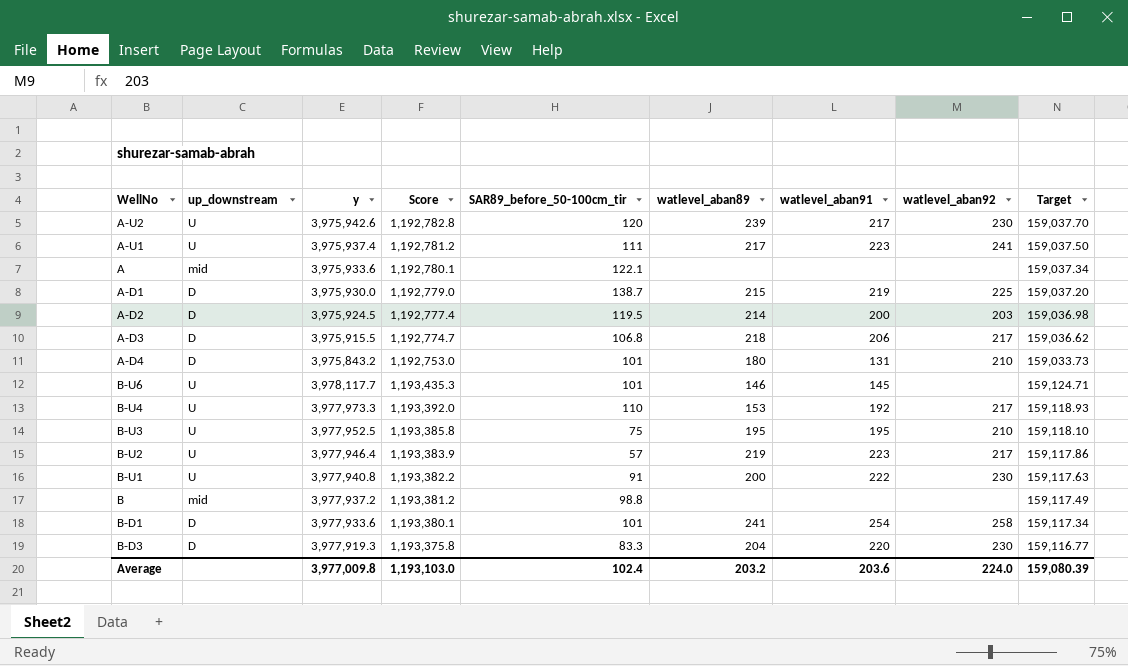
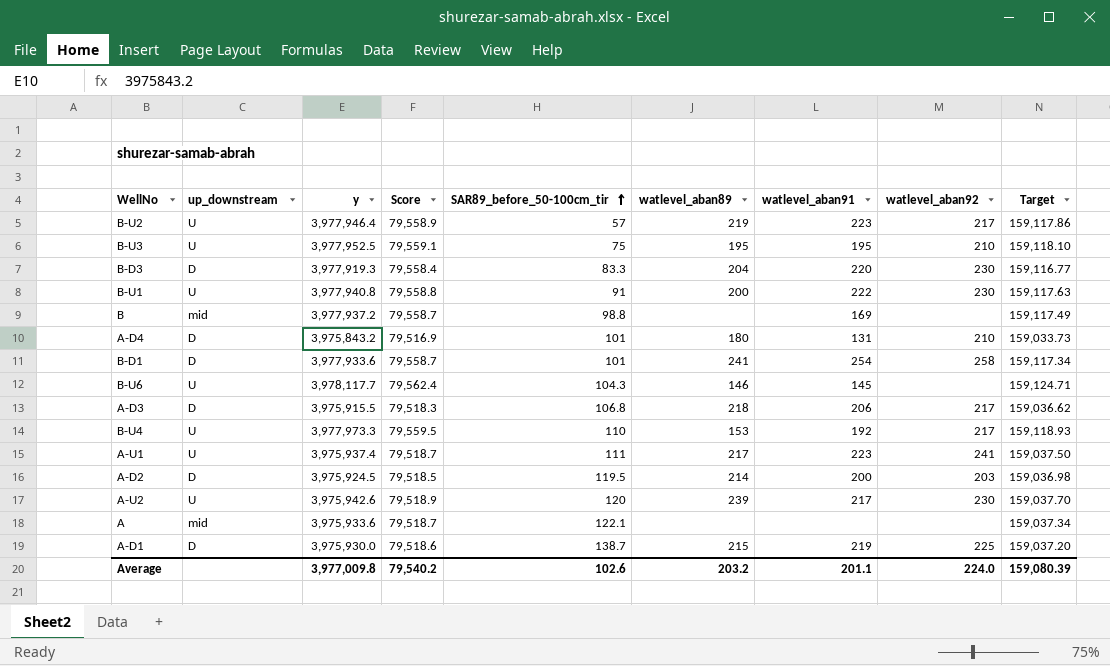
row order: none -> SAR89_before_50-100cm_tir ascending
column Score | formula: [y] * 0.3 -> [y] * 0.02
B | watlevel_aban91: none -> 169
B-U6 | SAR89_before_50-100cm_tir: 101 -> 104.3
Average | Score: 1,193,103.0 -> 79,540.2
Average | SAR89_before_50-100cm_tir: 102.4 -> 102.6
Average | watlevel_aban91: 203.6 -> 201.1

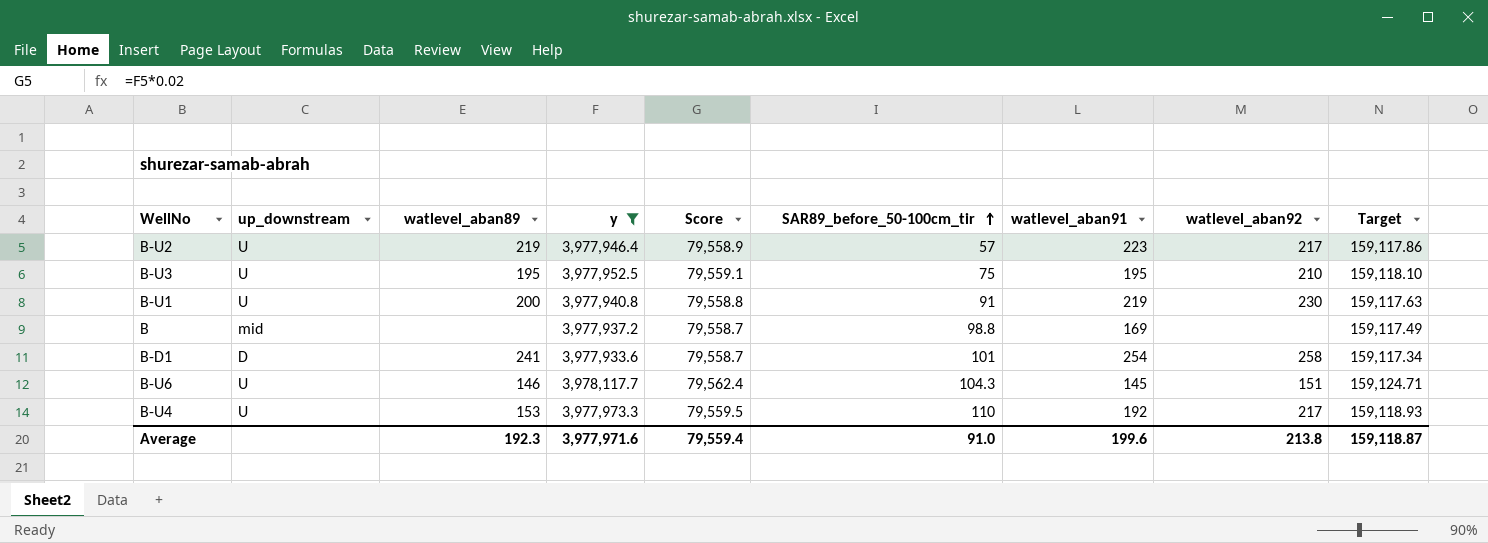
filter: none -> y >= 3,977,933.6
column watlevel_aban89 | position: 6 -> 3
B-U1 | watlevel_aban91: 222 -> 219
B-U6 | watlevel_aban92: none -> 151
Average | watlevel_aban89: 203.2 -> 192.3
Average | y: 3,977,009.8 -> 3,977,971.6
Average | Score: 79,540.2 -> 79,559.4
Average | SAR89_before_50-100cm_tir: 102.6 -> 91.0
Average | watlevel_aban91: 201.1 -> 199.6
Average | watlevel_aban92: 224.0 -> 213.8
Average | Target: 159,080.39 -> 159,118.87

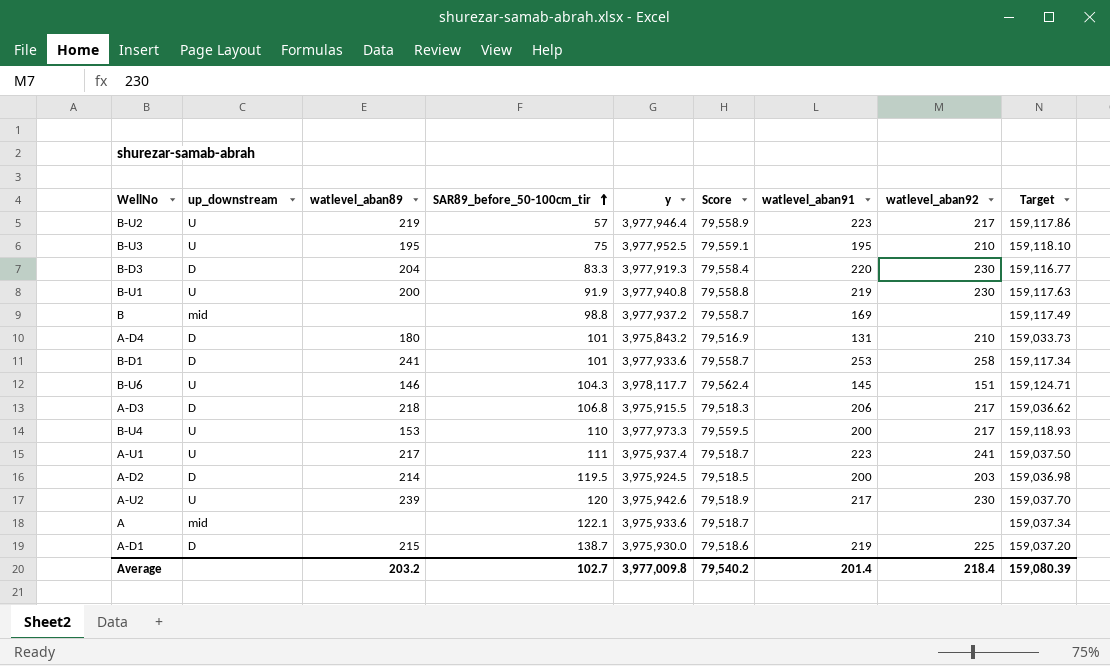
filter: y >= 3,977,933.6 -> none
column SAR89_before_50-100cm_tir | position: 6 -> 4
B-U1 | SAR89_before_50-100cm_tir: 91 -> 91.9
B-D1 | watlevel_aban91: 254 -> 253
B-U4 | watlevel_aban91: 192 -> 200
Average | watlevel_aban89: 192.3 -> 203.2
Average | SAR89_before_50-100cm_tir: 91.0 -> 102.7
Average | y: 3,977,971.6 -> 3,977,009.8
Average | Score: 79,559.4 -> 79,540.2
Average | watlevel_aban91: 199.6 -> 201.4
Average | watlevel_aban92: 213.8 -> 218.4
Average | Target: 159,118.87 -> 159,080.39

